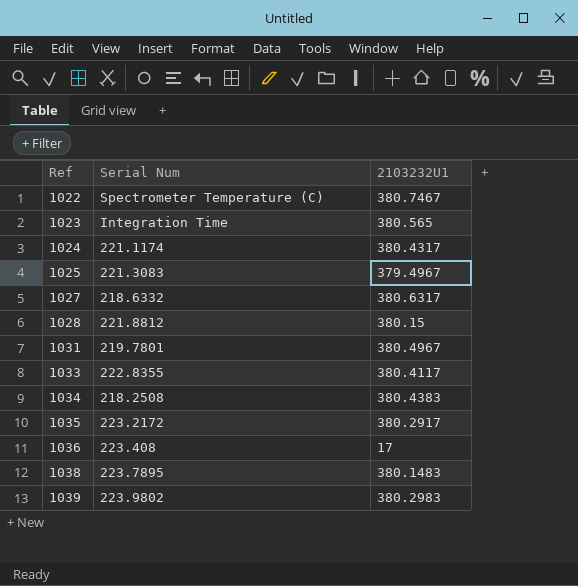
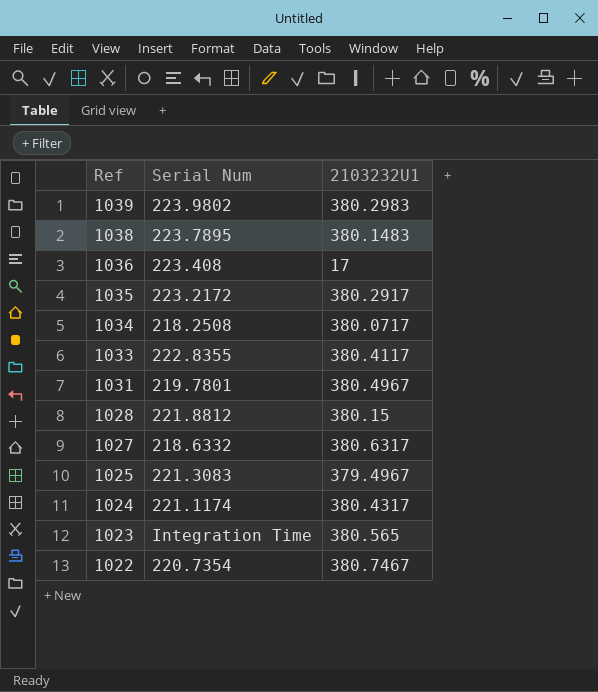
row order: Ref ascending -> Ref descending
1034 | 2103232U1: 380.4383 -> 380.0717
1022 | Serial Num: Spectrometer Temperature (C) -> 220.7354

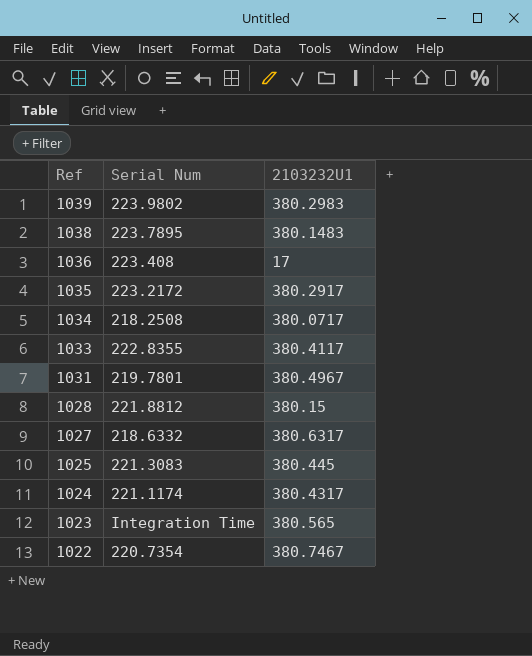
1025 | 2103232U1: 379.4967 -> 380.445

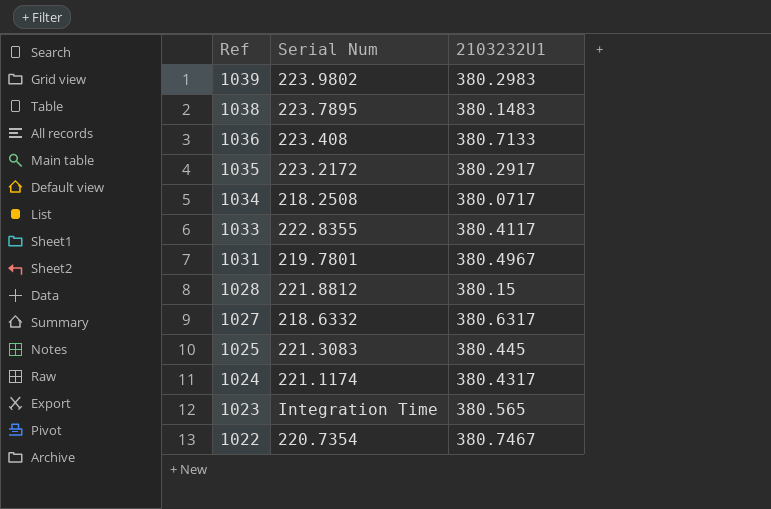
1036 | 2103232U1: 17 -> 380.7133

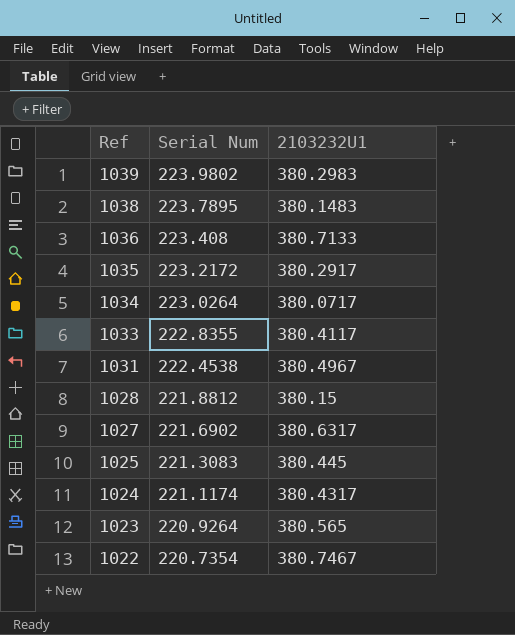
1034 | Serial Num: 218.2508 -> 223.0264
1031 | Serial Num: 219.7801 -> 222.4538
1027 | Serial Num: 218.6332 -> 221.6902
1023 | Serial Num: Integration Time -> 220.9264

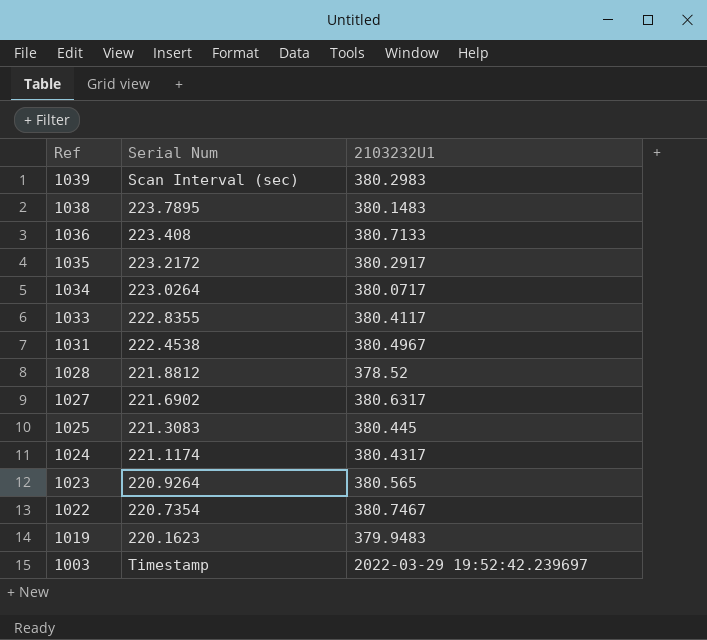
1039 | Serial Num: 223.9802 -> Scan Interval (sec)
1028 | 2103232U1: 380.15 -> 378.52
row 1019: none -> 220.1623 | 379.9483
row 1003: none -> Timestamp | 2022-03-29 19:52:42.239697

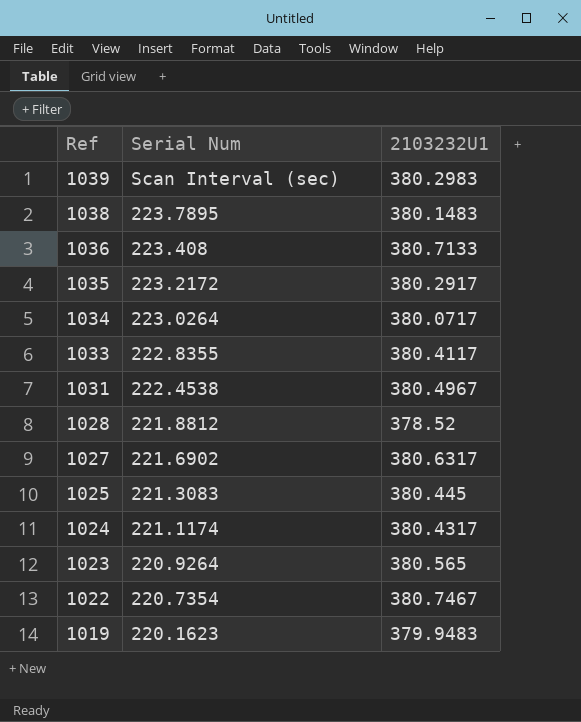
row 1003: Timestamp | 2022-03-29 19:52:42.239697 -> none

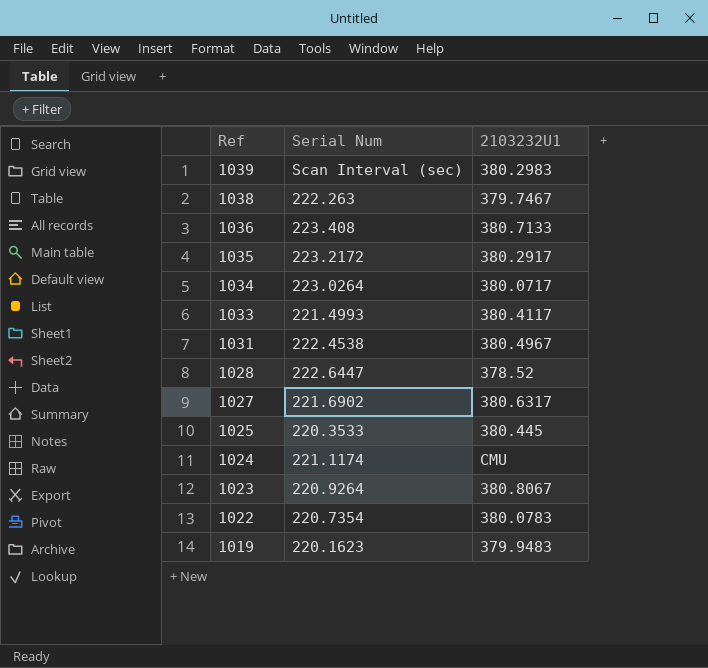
1038 | Serial Num: 223.7895 -> 222.263
1038 | 2103232U1: 380.1483 -> 379.7467
1033 | Serial Num: 222.8355 -> 221.4993
1028 | Serial Num: 221.8812 -> 222.6447
1025 | Serial Num: 221.3083 -> 220.3533
1024 | 2103232U1: 380.4317 -> CMU
1023 | 2103232U1: 380.565 -> 380.8067
1022 | 2103232U1: 380.7467 -> 380.0783

